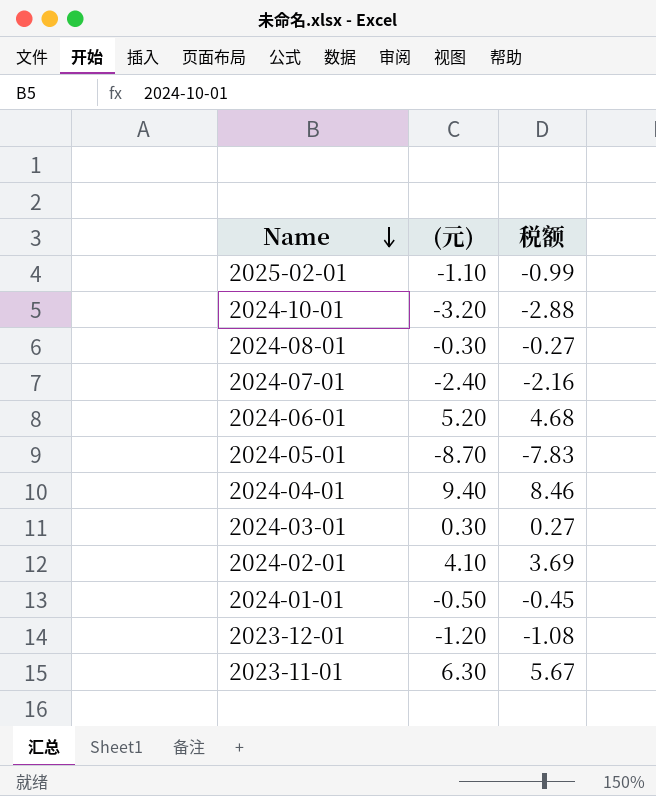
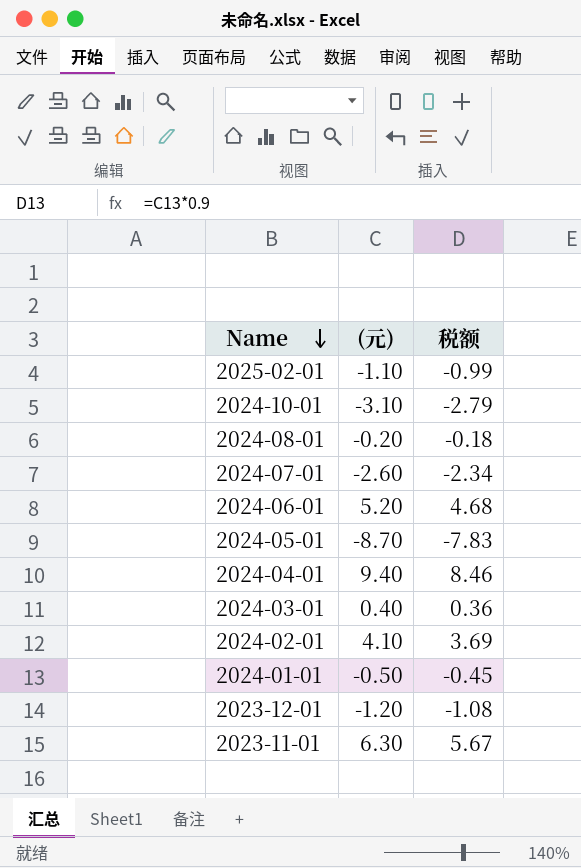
2024-10-01 | (元): -3.20 -> -3.10
2024-10-01 | 税额: -2.88 -> -2.79
2024-08-01 | (元): -0.30 -> -0.20
2024-08-01 | 税额: -0.27 -> -0.18
2024-07-01 | (元): -2.40 -> -2.60
2024-07-01 | 税额: -2.16 -> -2.34
2024-03-01 | (元): 0.30 -> 0.40
2024-03-01 | 税额: 0.27 -> 0.36

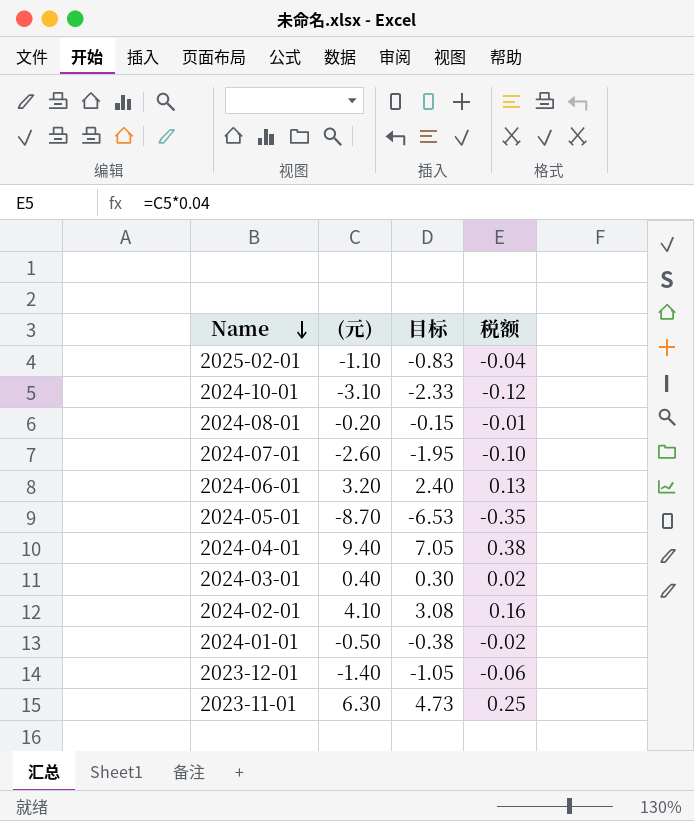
column 目标 | formula: none -> [(元)] * 0.75
column 税额 | formula: [(元)] * 0.9 -> [(元)] * 0.04
2024-06-01 | (元): 5.20 -> 3.20
2023-12-01 | (元): -1.20 -> -1.40

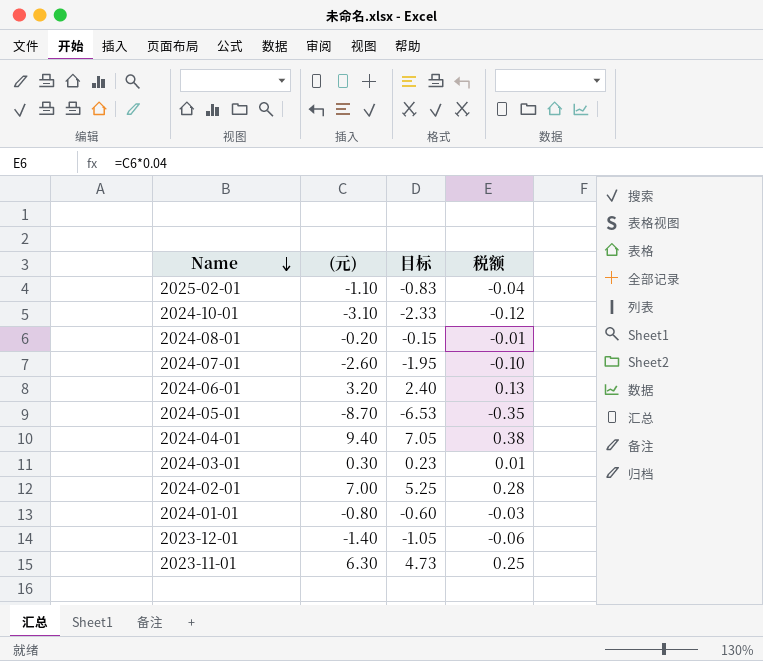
2024-03-01 | (元): 0.40 -> 0.30
2024-03-01 | 目标: 0.30 -> 0.23
2024-03-01 | 税额: 0.02 -> 0.01
2024-02-01 | (元): 4.10 -> 7.00
2024-02-01 | 目标: 3.08 -> 5.25
2024-02-01 | 税额: 0.16 -> 0.28
2024-01-01 | (元): -0.50 -> -0.80
2024-01-01 | 目标: -0.38 -> -0.60
2024-01-01 | 税额: -0.02 -> -0.03

